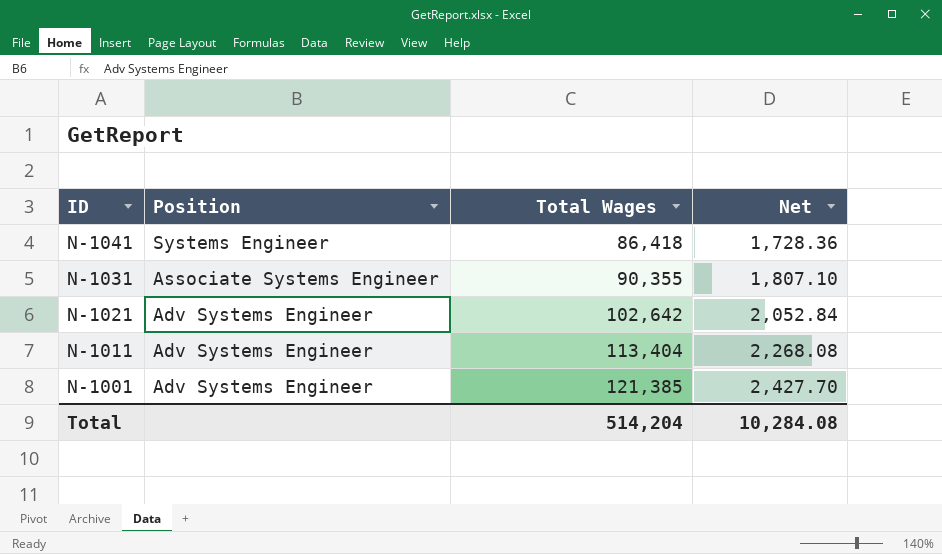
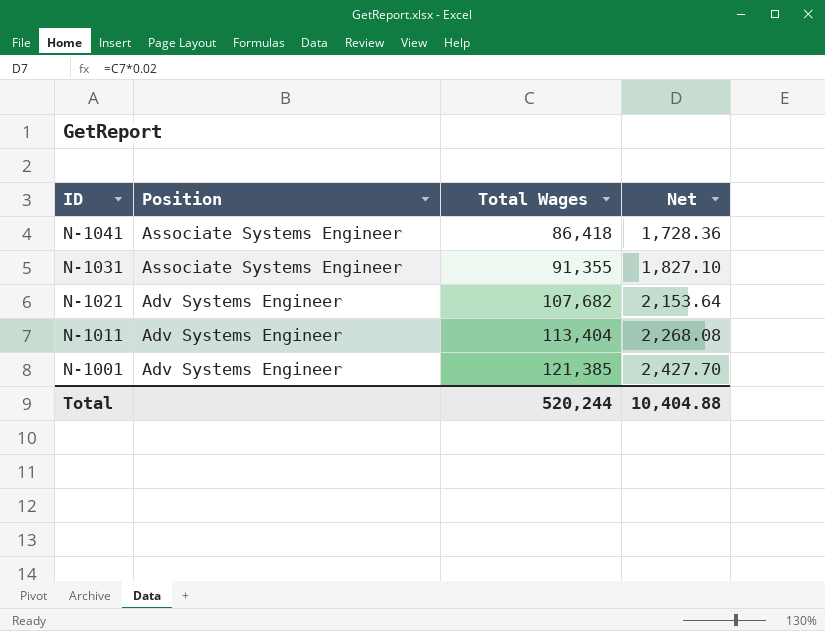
N-1041 | Position: Systems Engineer -> Associate Systems Engineer
N-1031 | Total Wages: 90,355 -> 91,355
N-1031 | Net: 1,807.10 -> 1,827.10
N-1021 | Total Wages: 102,642 -> 107,682
N-1021 | Net: 2,052.84 -> 2,153.64
Total | Total Wages: 514,204 -> 520,244
Total | Net: 10,284.08 -> 10,404.88

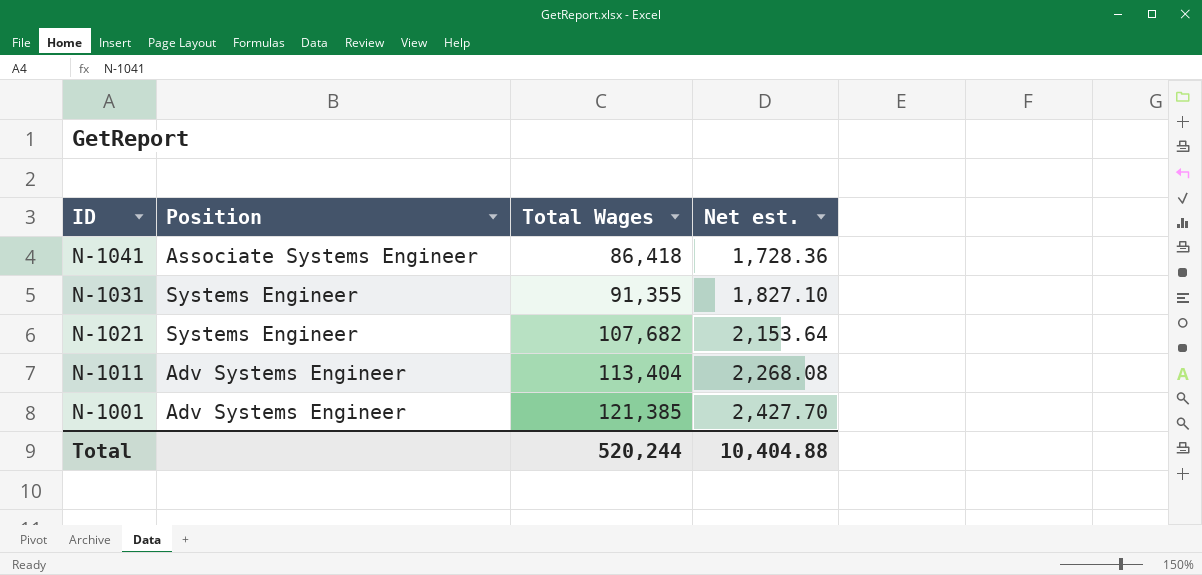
column name: Net -> Net est.
N-1031 | Position: Associate Systems Engineer -> Systems Engineer
N-1021 | Position: Adv Systems Engineer -> Systems Engineer

